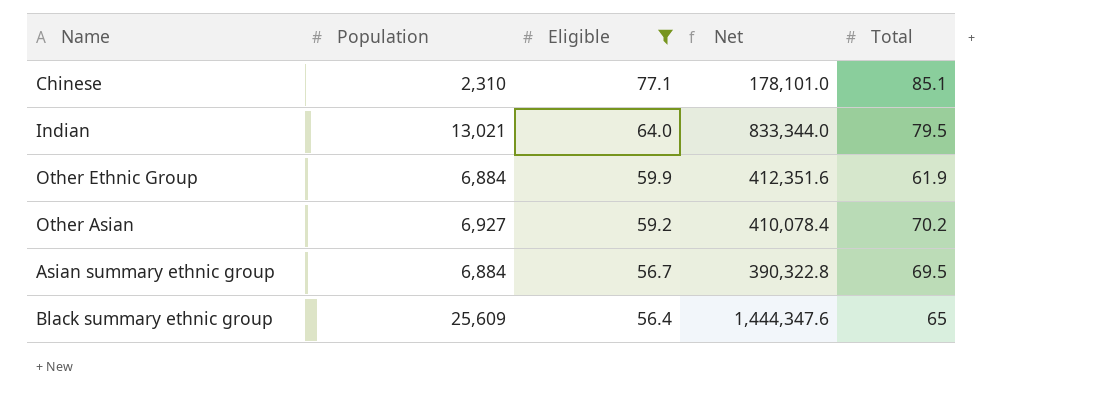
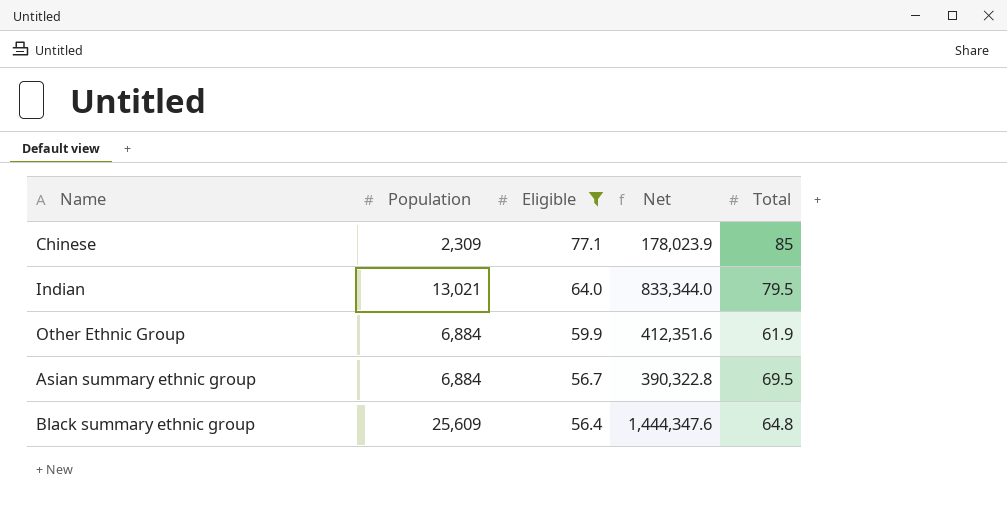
row Other Asian: 6,927 | 59.2 | 410,078.4 | 70.2 -> none
Chinese | Population: 2,310 -> 2,309
Chinese | Net: 178,101.0 -> 178,023.9
Chinese | Total: 85.1 -> 85
Black summary ethnic group | Total: 65 -> 64.8

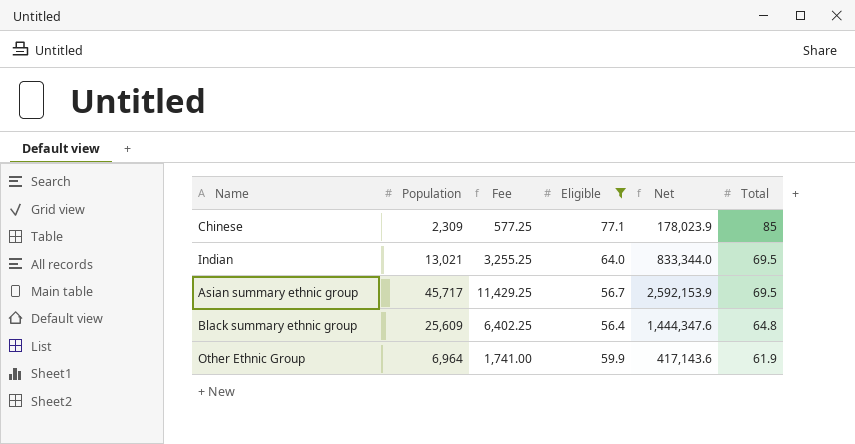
row order: Eligible descending -> Total descending
column Fee | formula: none -> [Population] * 0.25
Indian | Total: 79.5 -> 69.5
Asian summary ethnic group | Population: 6,884 -> 45,717
Asian summary ethnic group | Net: 390,322.8 -> 2,592,153.9
Other Ethnic Group | Population: 6,884 -> 6,964
Other Ethnic Group | Net: 412,351.6 -> 417,143.6

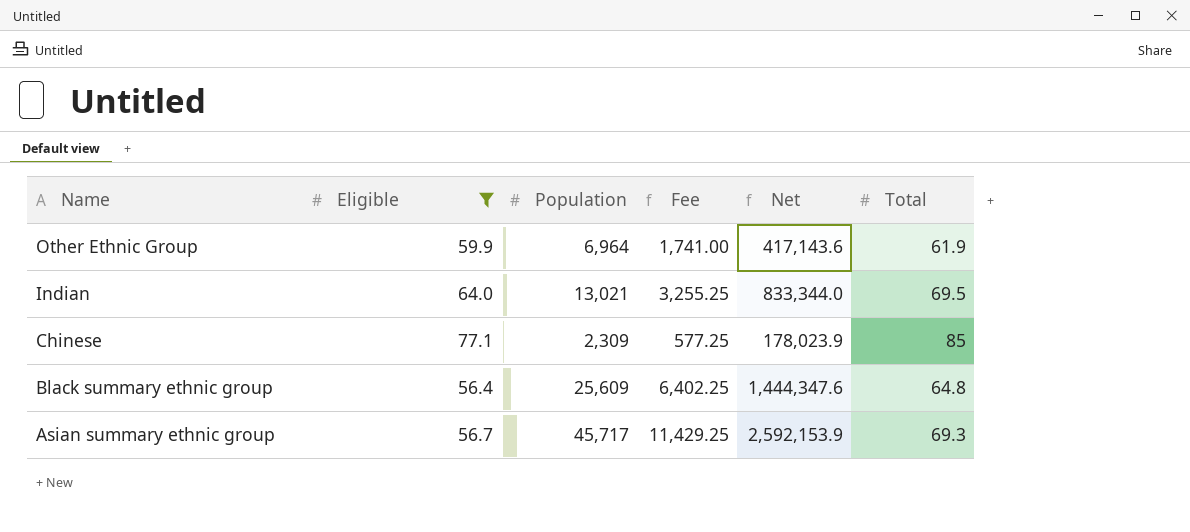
row order: Total descending -> Name descending
column Eligible | position: 4 -> 2
Asian summary ethnic group | Total: 69.5 -> 69.3

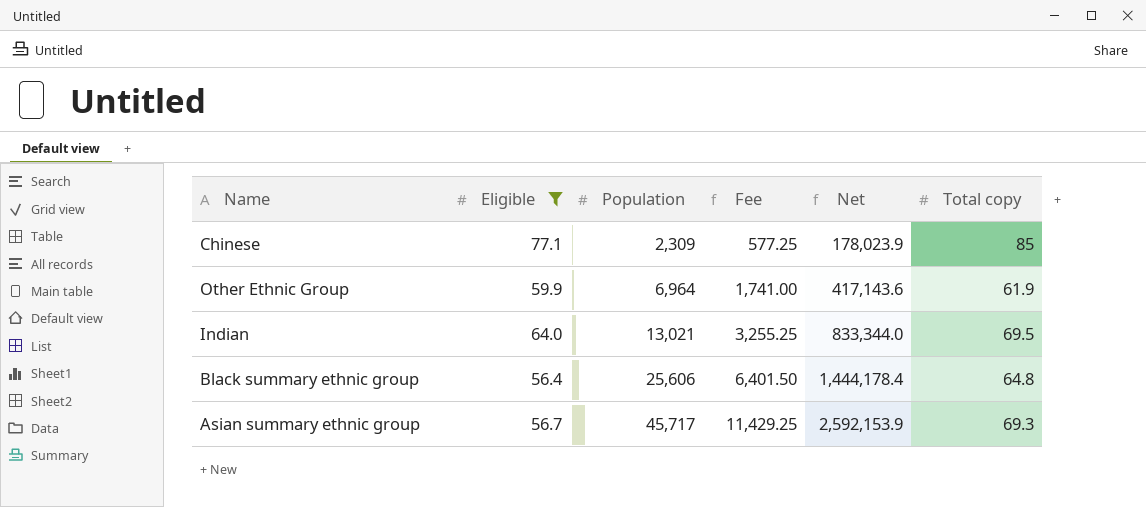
row order: Name descending -> Population ascending
column name: Total -> Total copy
Black summary ethnic group | Population: 25,609 -> 25,606
Black summary ethnic group | Fee: 6,402.25 -> 6,401.50
Black summary ethnic group | Net: 1,444,347.6 -> 1,444,178.4

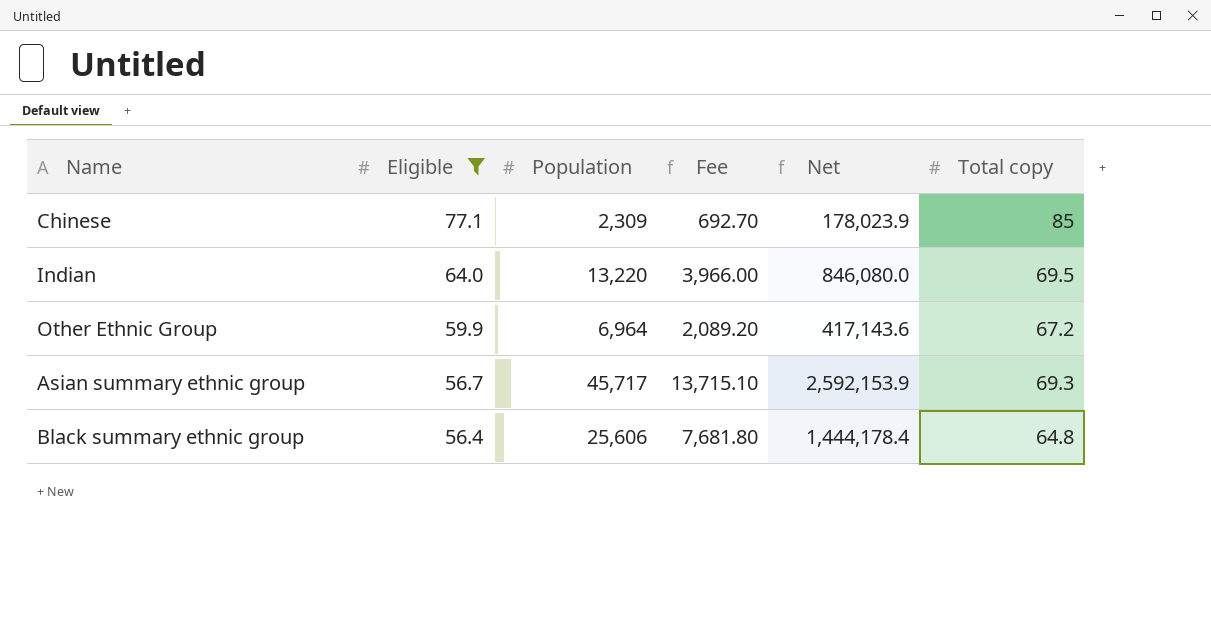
row order: Population ascending -> Eligible descending
column Fee | formula: [Population] * 0.25 -> [Population] * 0.3
Indian | Population: 13,021 -> 13,220
Indian | Net: 833,344.0 -> 846,080.0
Other Ethnic Group | Total copy: 61.9 -> 67.2

